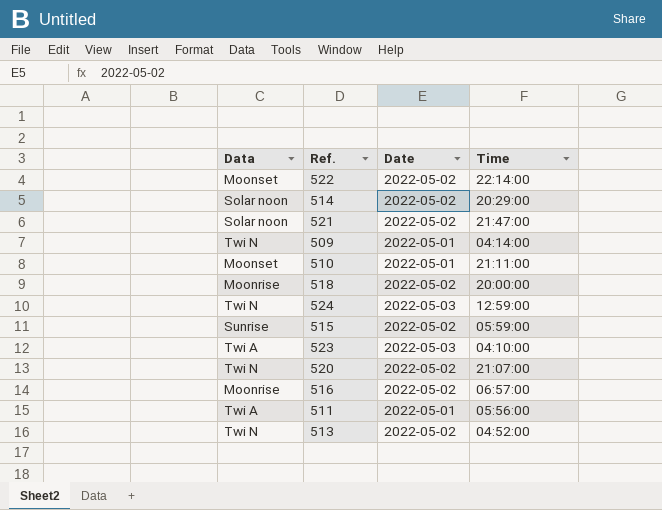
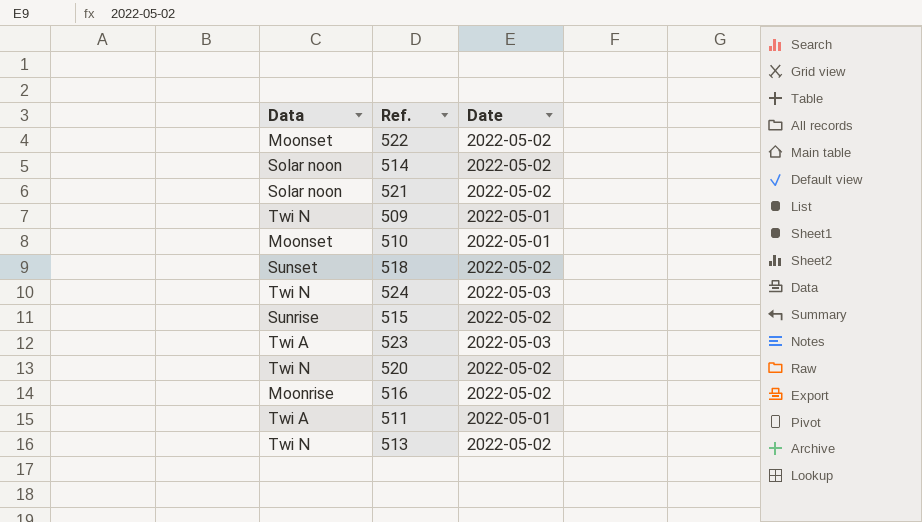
column Time | position: 4 -> none
518 | Data: Moonrise -> Sunset

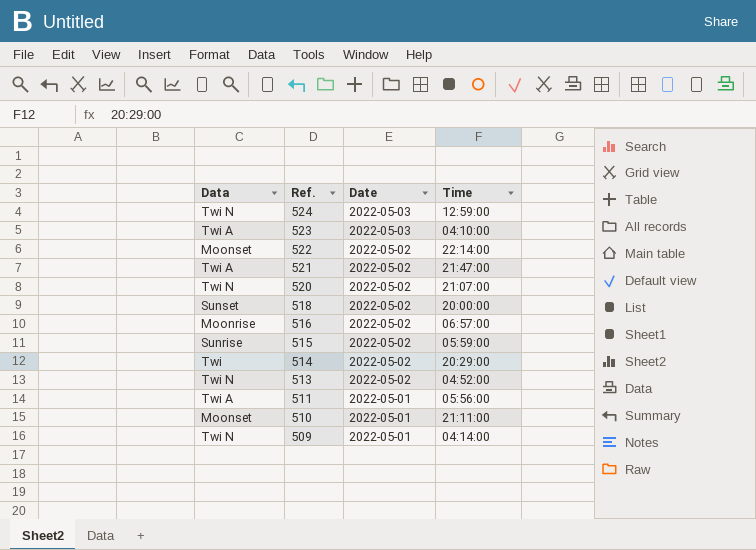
row order: none -> Ref. descending
column Time | position: none -> 4
521 | Data: Solar noon -> Twi A
514 | Data: Solar noon -> Twi

